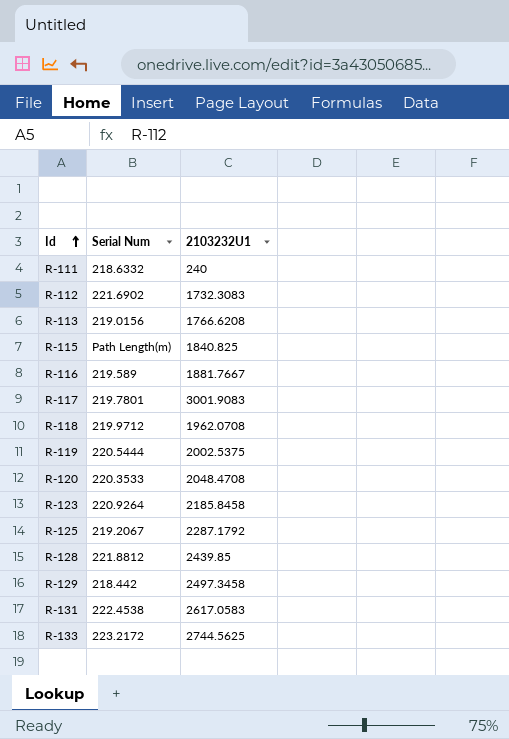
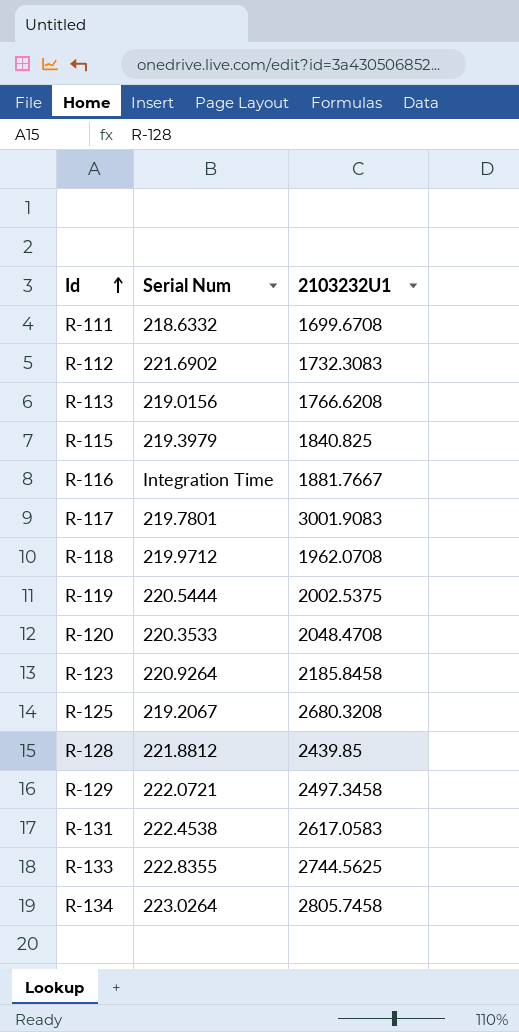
R-111 | 2103232U1: 240 -> 1699.6708
R-115 | Serial Num: Path Length(m) -> 219.3979
R-116 | Serial Num: 219.589 -> Integration Time
R-125 | 2103232U1: 2287.1792 -> 2680.3208
R-129 | Serial Num: 218.442 -> 222.0721
R-133 | Serial Num: 223.2172 -> 222.8355
row R-134: none -> 223.0264 | 2805.7458

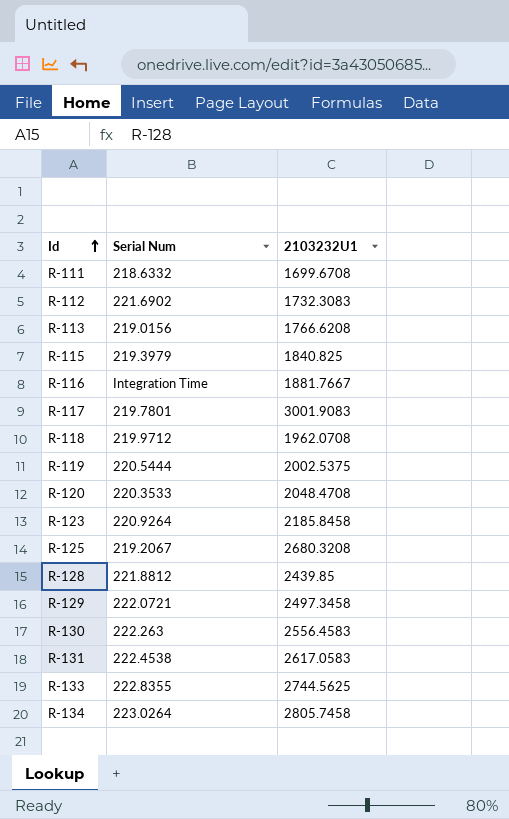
row R-130: none -> 222.263 | 2556.4583

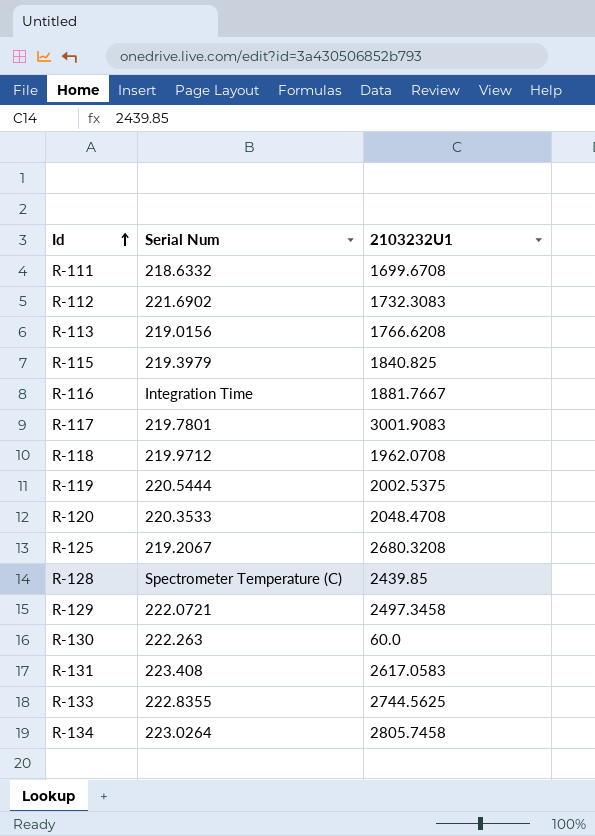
row R-123: 220.9264 | 2185.8458 -> none
R-128 | Serial Num: 221.8812 -> Spectrometer Temperature (C)
R-130 | 2103232U1: 2556.4583 -> 60.0
R-131 | Serial Num: 222.4538 -> 223.408

